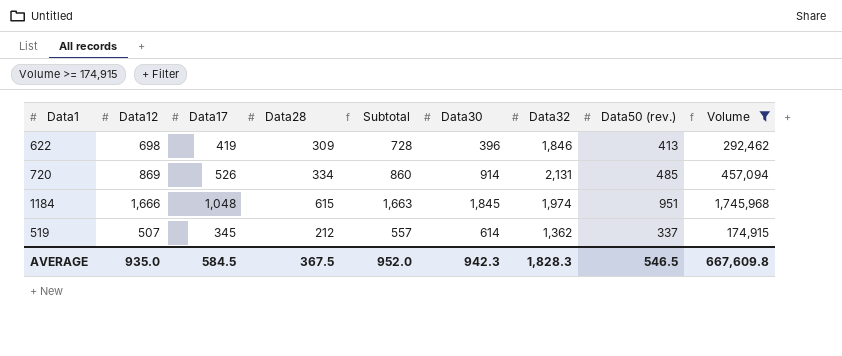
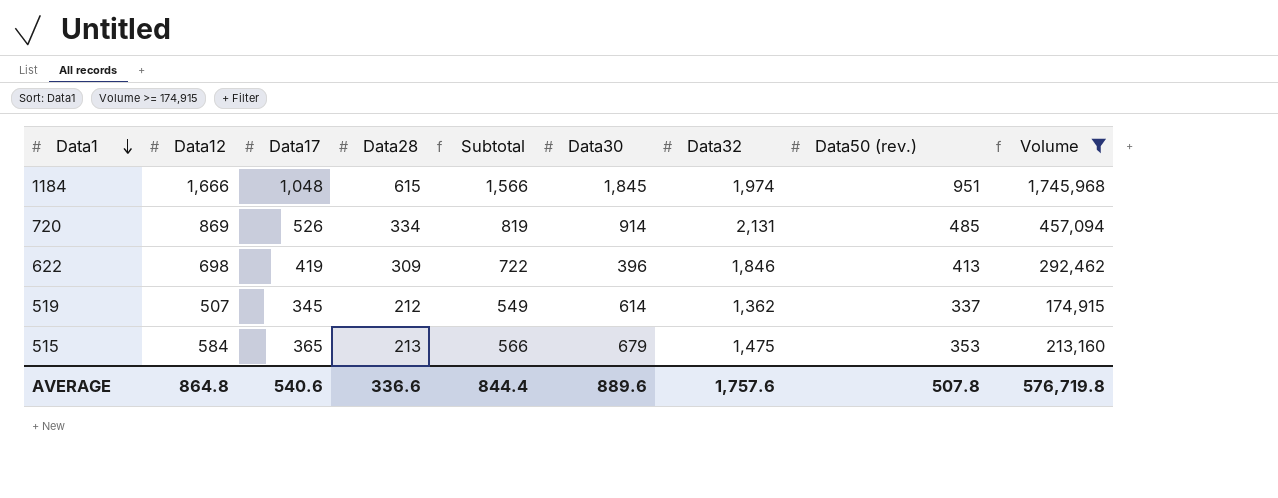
row order: none -> Data1 descending
column Subtotal | formula: [Data17] + [Data28] -> [Data28] + [Data50 (rev.)]
row 515: none -> 584 | 365 | 213 | 566 | 679 | 1,475 | 353 | 213,160
AVERAGE | Data12: 935.0 -> 864.8
AVERAGE | Data17: 584.5 -> 540.6
AVERAGE | Data28: 367.5 -> 336.6
AVERAGE | Subtotal: 952.0 -> 844.4
AVERAGE | Data30: 942.3 -> 889.6
AVERAGE | Data32: 1,828.3 -> 1,757.6
AVERAGE | Data50 (rev.): 546.5 -> 507.8
AVERAGE | Volume: 667,609.8 -> 576,719.8

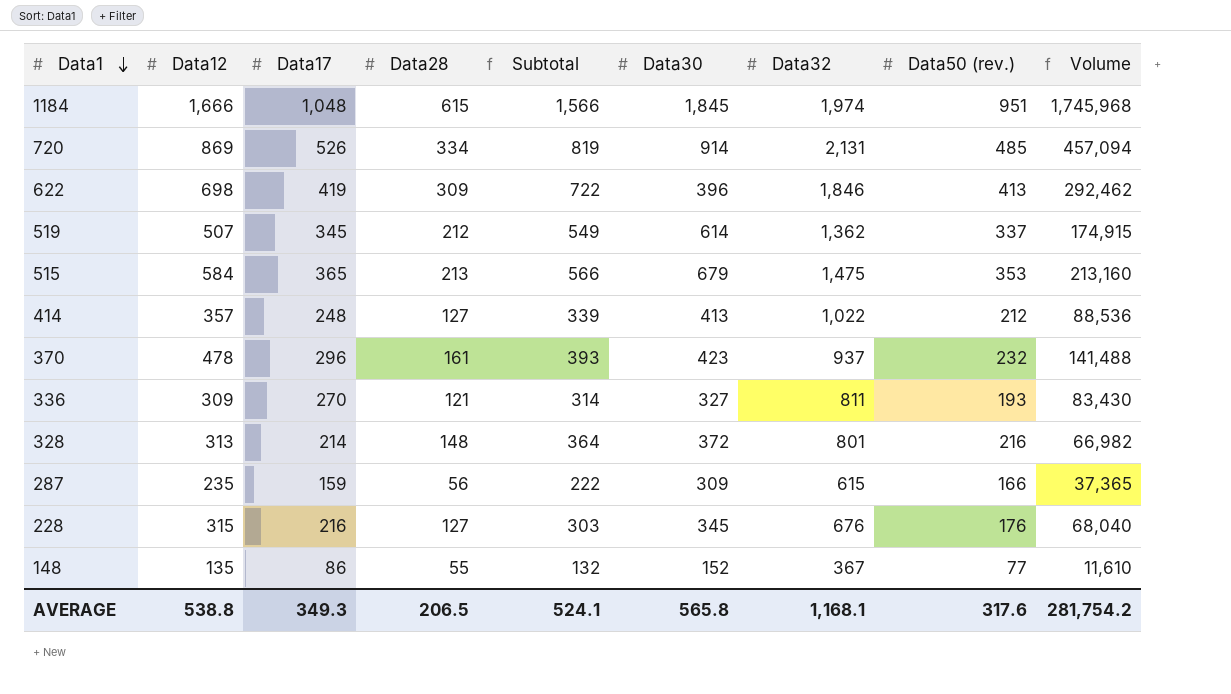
filter: Volume >= 174,915 -> none
AVERAGE | Data12: 864.8 -> 538.8
AVERAGE | Data17: 540.6 -> 349.3
AVERAGE | Data28: 336.6 -> 206.5
AVERAGE | Subtotal: 844.4 -> 524.1
AVERAGE | Data30: 889.6 -> 565.8
AVERAGE | Data32: 1,757.6 -> 1,168.1
AVERAGE | Data50 (rev.): 507.8 -> 317.6
AVERAGE | Volume: 576,719.8 -> 281,754.2

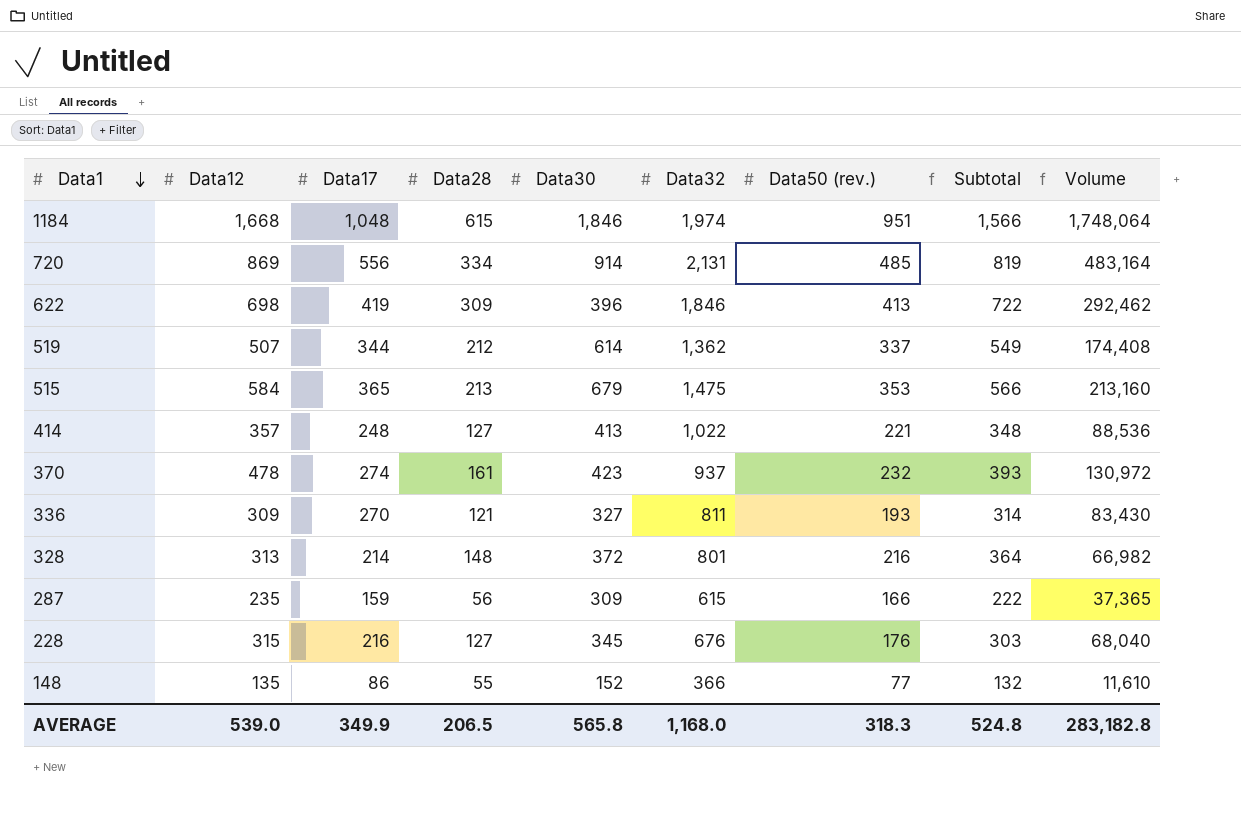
column Subtotal | position: 5 -> 8
1184 | Data12: 1,666 -> 1,668
1184 | Data30: 1,845 -> 1,846
1184 | Volume: 1,745,968 -> 1,748,064
720 | Data17: 526 -> 556
720 | Volume: 457,094 -> 483,164
519 | Data17: 345 -> 344
519 | Volume: 174,915 -> 174,408
414 | Data50 (rev.): 212 -> 221
414 | Subtotal: 339 -> 348
370 | Data17: 296 -> 274
370 | Volume: 141,488 -> 130,972
148 | Data32: 367 -> 366
AVERAGE | Data12: 538.8 -> 539.0
AVERAGE | Data17: 349.3 -> 349.9
AVERAGE | Data32: 1,168.1 -> 1,168.0
AVERAGE | Data50 (rev.): 317.6 -> 318.3
AVERAGE | Subtotal: 524.1 -> 524.8
AVERAGE | Volume: 281,754.2 -> 283,182.8

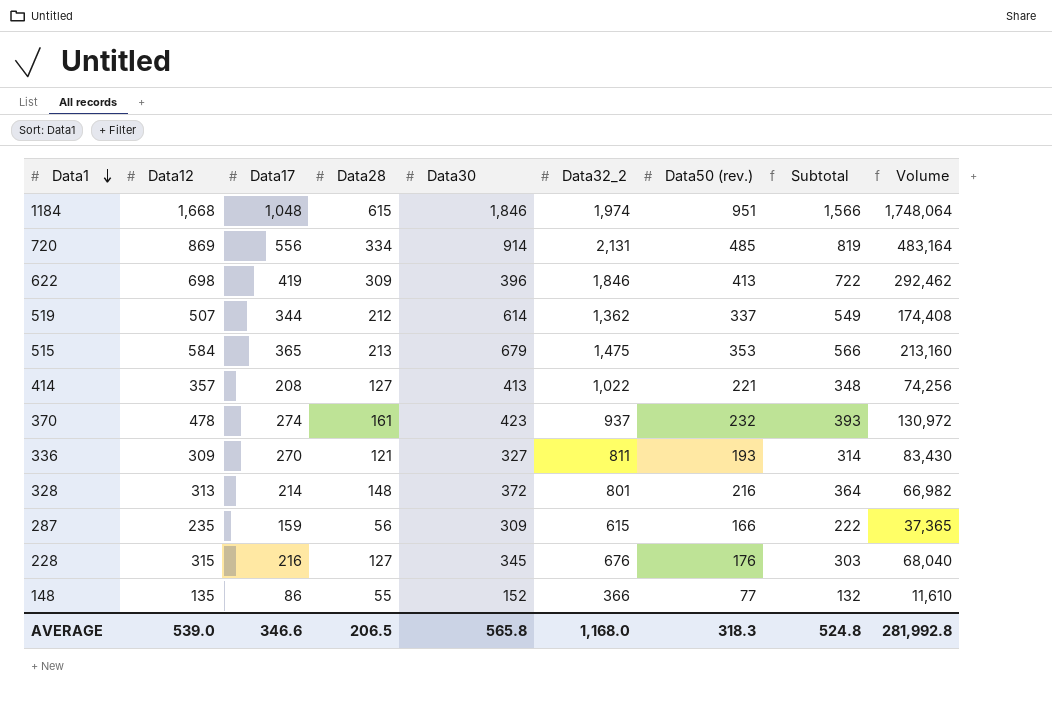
column name: Data32 -> Data32_2
414 | Data17: 248 -> 208
414 | Volume: 88,536 -> 74,256
AVERAGE | Data17: 349.9 -> 346.6
AVERAGE | Volume: 283,182.8 -> 281,992.8

